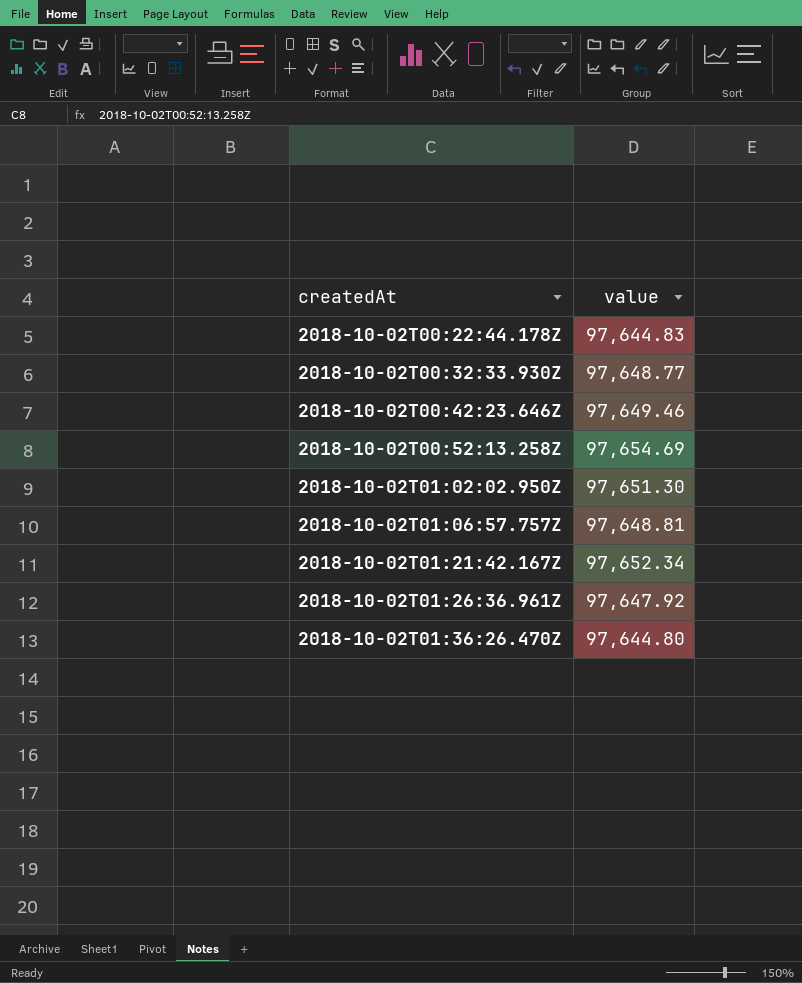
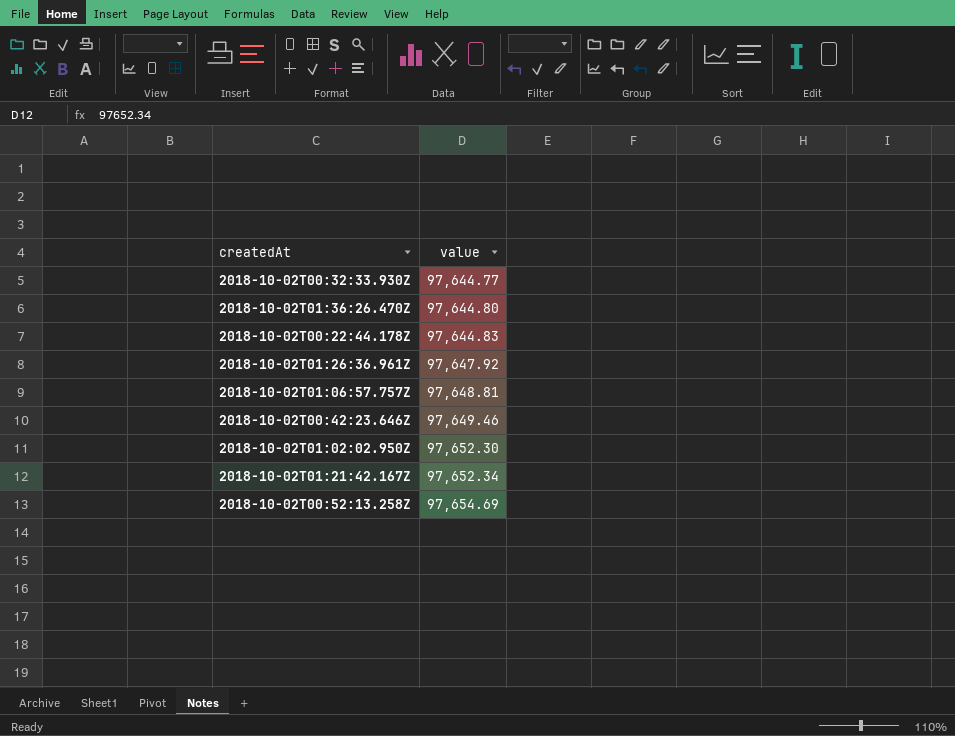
row order: createdAt ascending -> value ascending
2018-10-02T00:32:33.930Z | value: 97,648.77 -> 97,644.77
2018-10-02T01:02:02.950Z | value: 97,651.30 -> 97,652.30

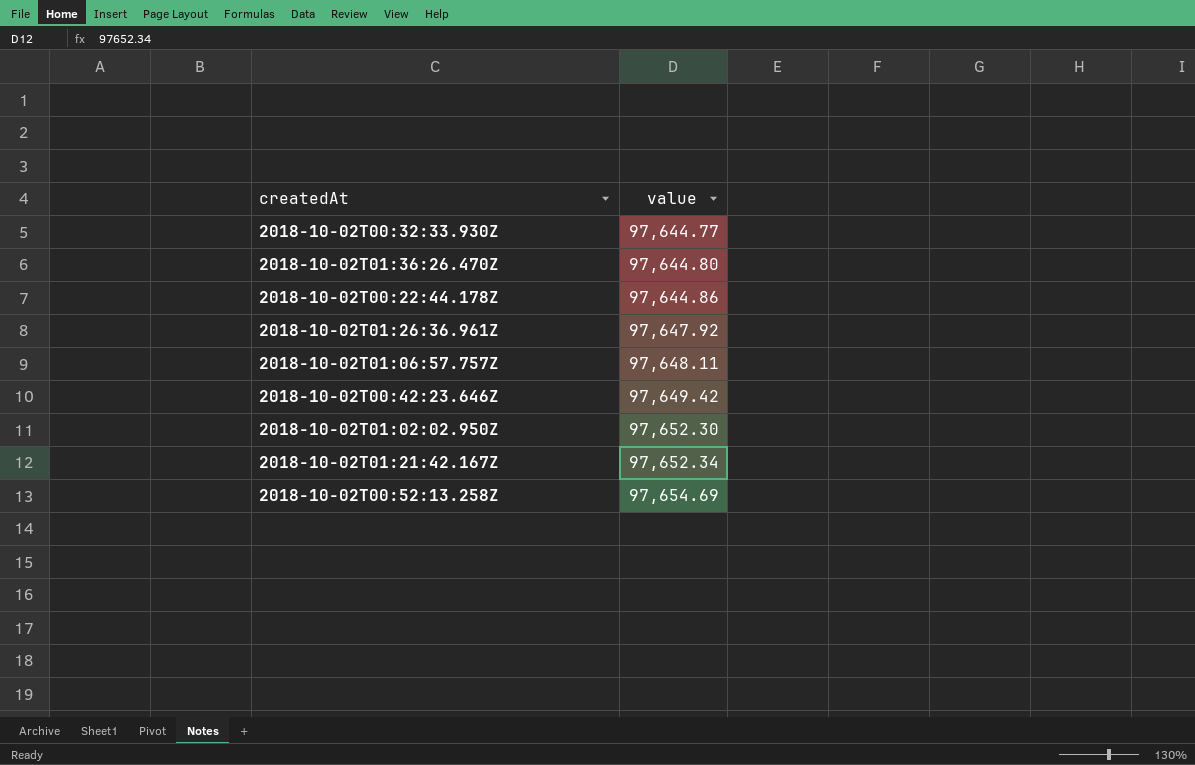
2018-10-02T00:22:44.178Z | value: 97,644.83 -> 97,644.86
2018-10-02T01:06:57.757Z | value: 97,648.81 -> 97,648.11
2018-10-02T00:42:23.646Z | value: 97,649.46 -> 97,649.42

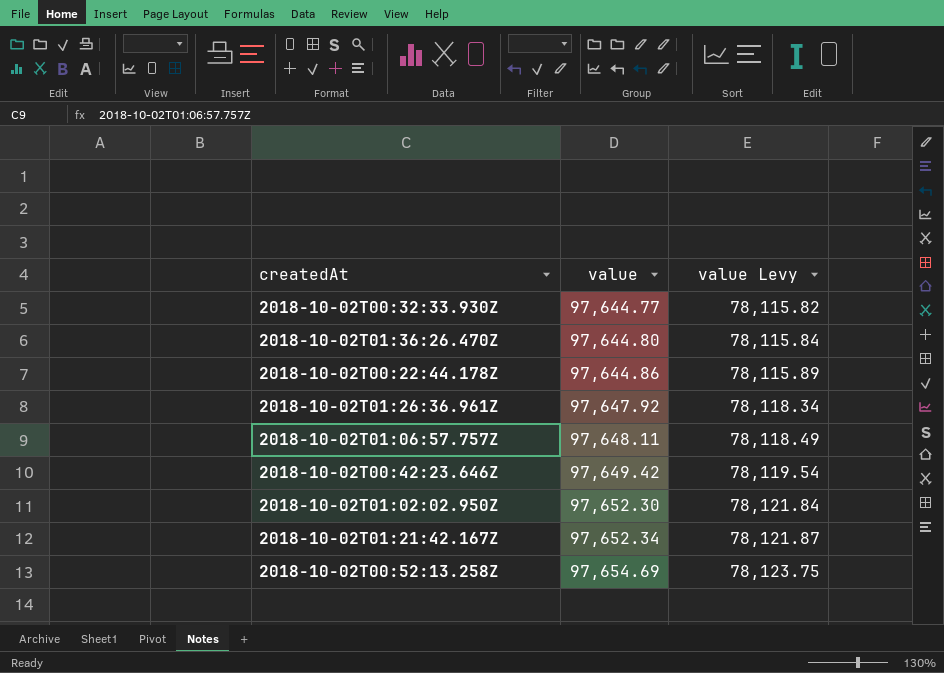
column value Levy | formula: none -> [value] * 0.8

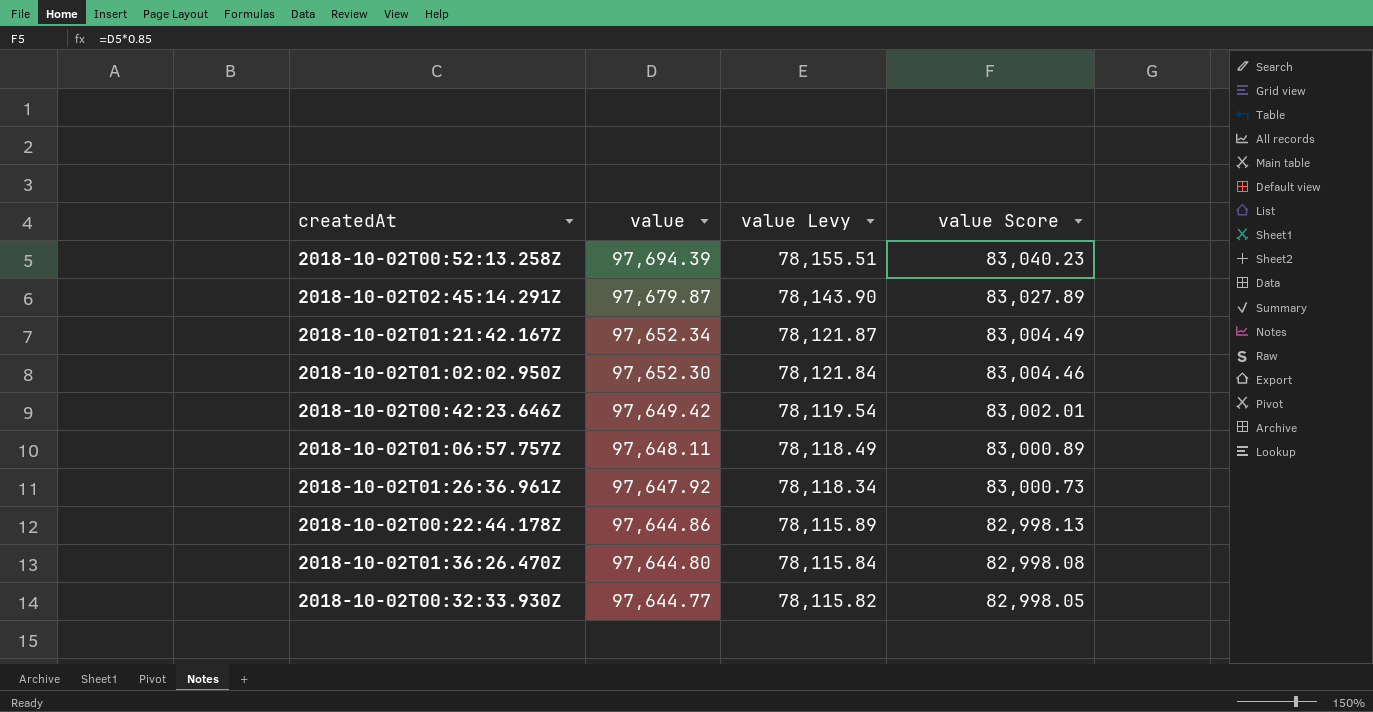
row order: value ascending -> value descending
column value Score | formula: none -> [value] * 0.85
2018-10-02T00:52:13.258Z | value: 97,654.69 -> 97,694.39
2018-10-02T00:52:13.258Z | value Levy: 78,123.75 -> 78,155.51
row 2018-10-02T02:45:14.291Z: none -> 97,679.87 | 78,143.90 | 83,027.89

